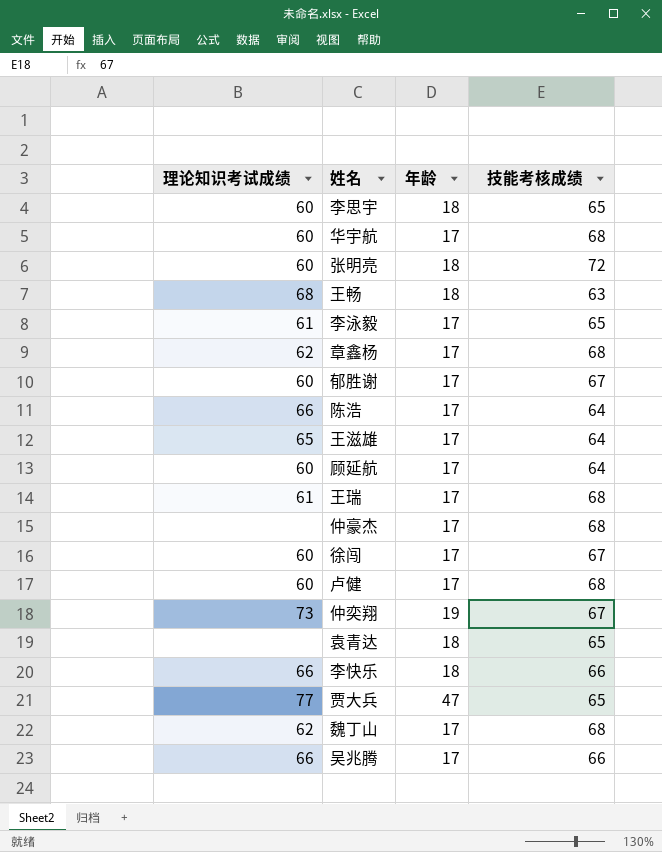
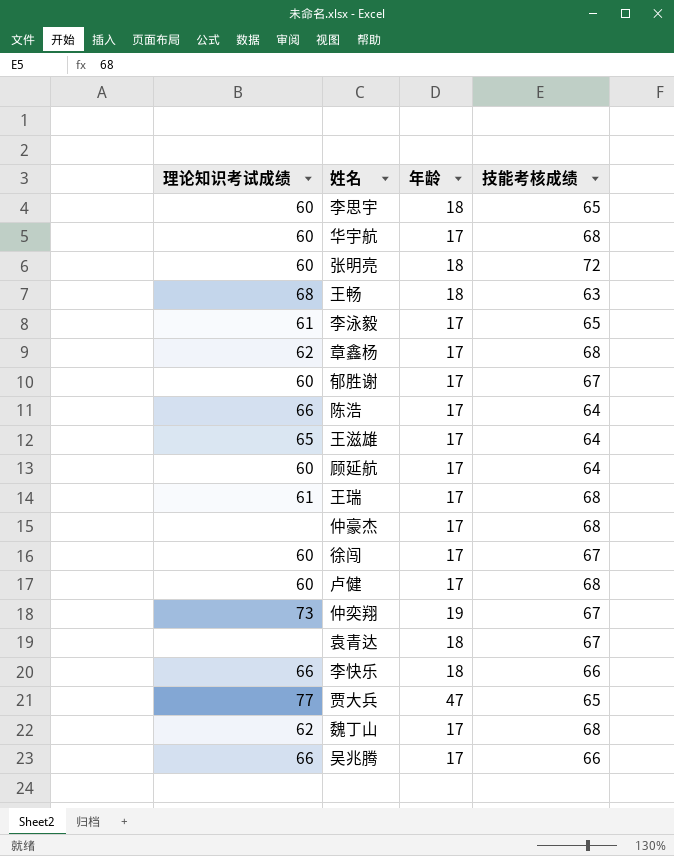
袁青达 | 技能考核成绩: 65 -> 67

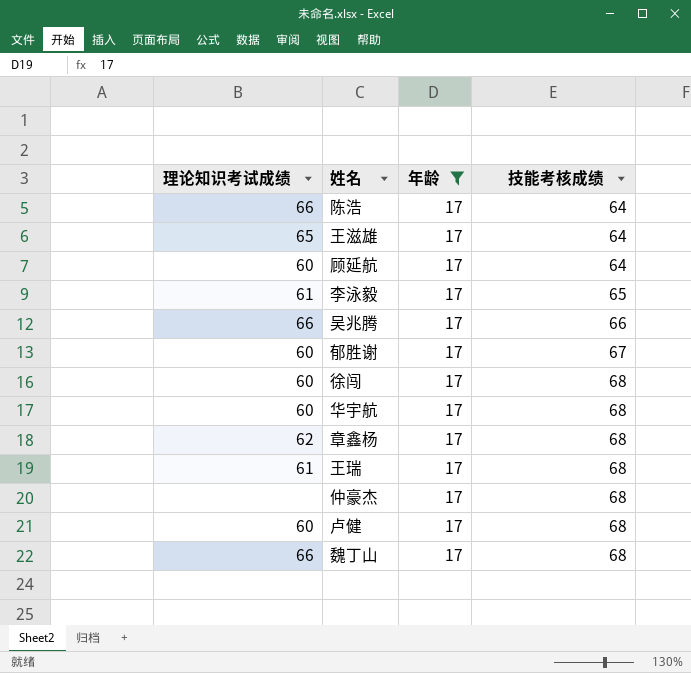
filter: none -> 年龄 = 17
row order: none -> 技能考核成绩 ascending
徐闯 | 技能考核成绩: 67 -> 68
魏丁山 | 理论知识考试成绩: 62 -> 66

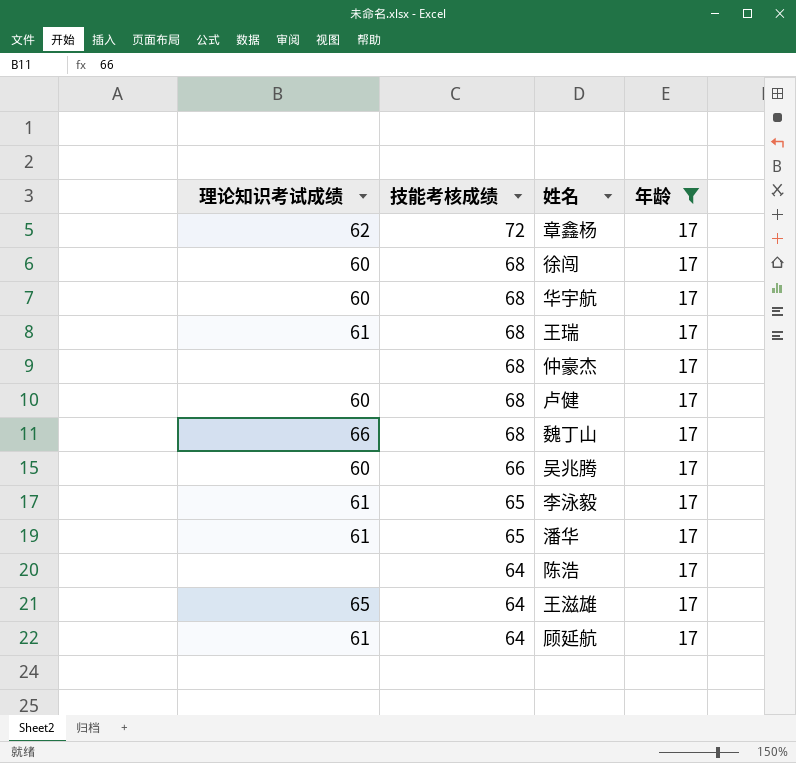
row order: 技能考核成绩 ascending -> 技能考核成绩 descending
column 技能考核成绩 | position: 4 -> 2
row 郁胜谢: 60 | 17 | 67 -> none
章鑫杨 | 技能考核成绩: 68 -> 72
吴兆腾 | 理论知识考试成绩: 66 -> 60
row 潘华: none -> 61 | 65 | 17
陈浩 | 理论知识考试成绩: 66 -> none
顾延航 | 理论知识考试成绩: 60 -> 61

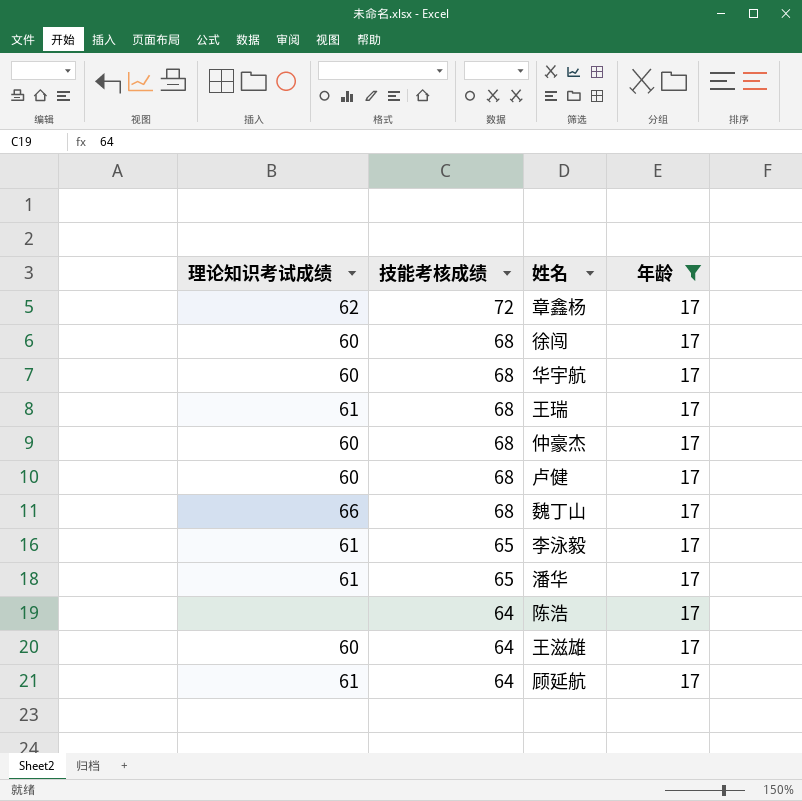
row 吴兆腾: 60 | 66 | 17 -> none
仲豪杰 | 理论知识考试成绩: none -> 60
王滋雄 | 理论知识考试成绩: 65 -> 60

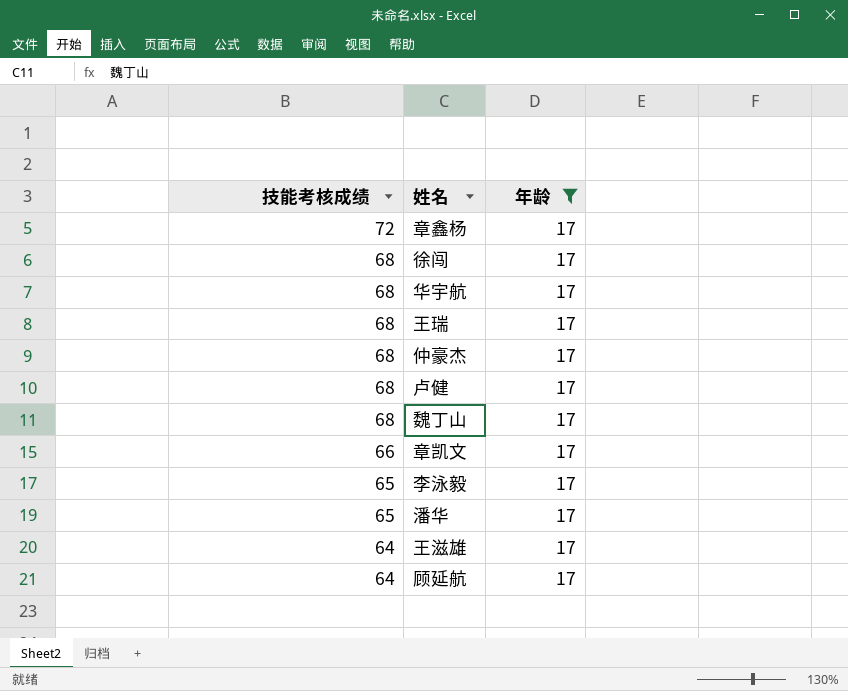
column 理论知识考试成绩 | position: 1 -> none
row 陈浩: none | 64 | 17 -> none
row 章凯文: none -> 66 | 17

